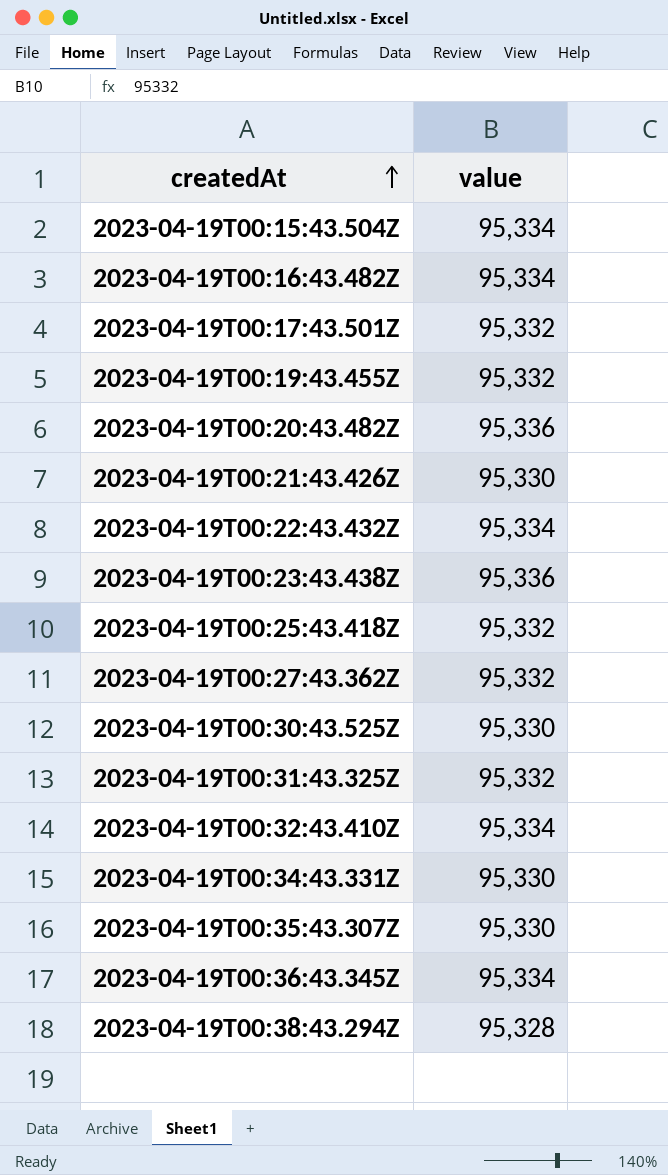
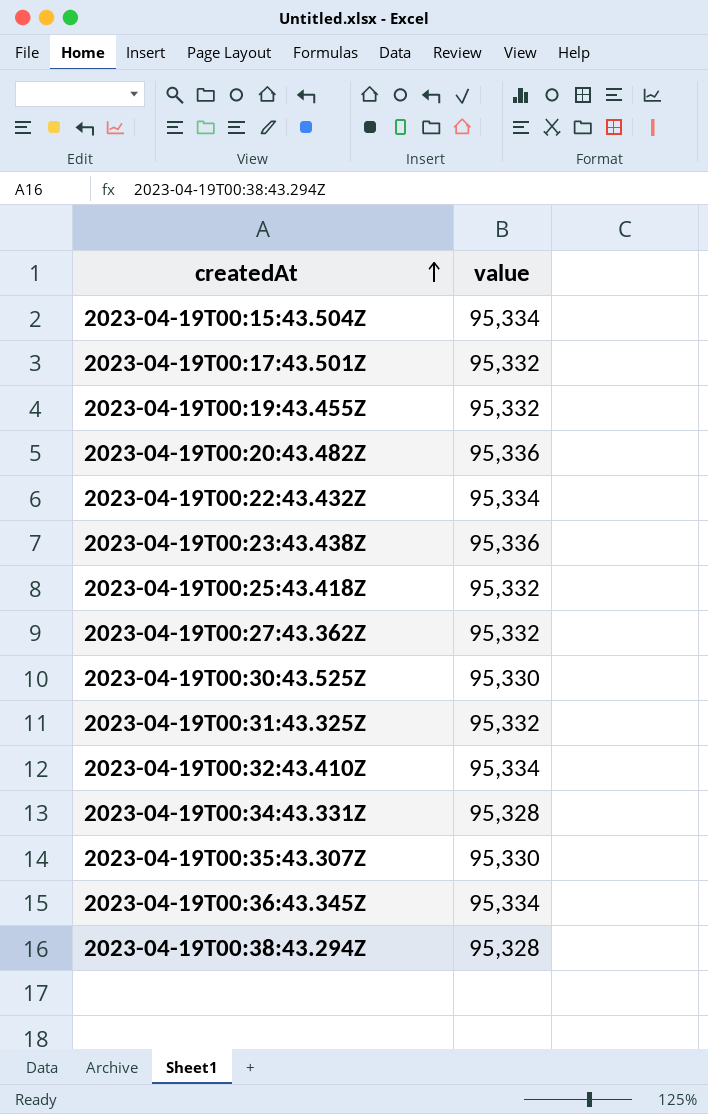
row 2023-04-19T00:16:43.482Z: 95,334 -> none
row 2023-04-19T00:21:43.426Z: 95,330 -> none
2023-04-19T00:34:43.331Z | value: 95,330 -> 95,328

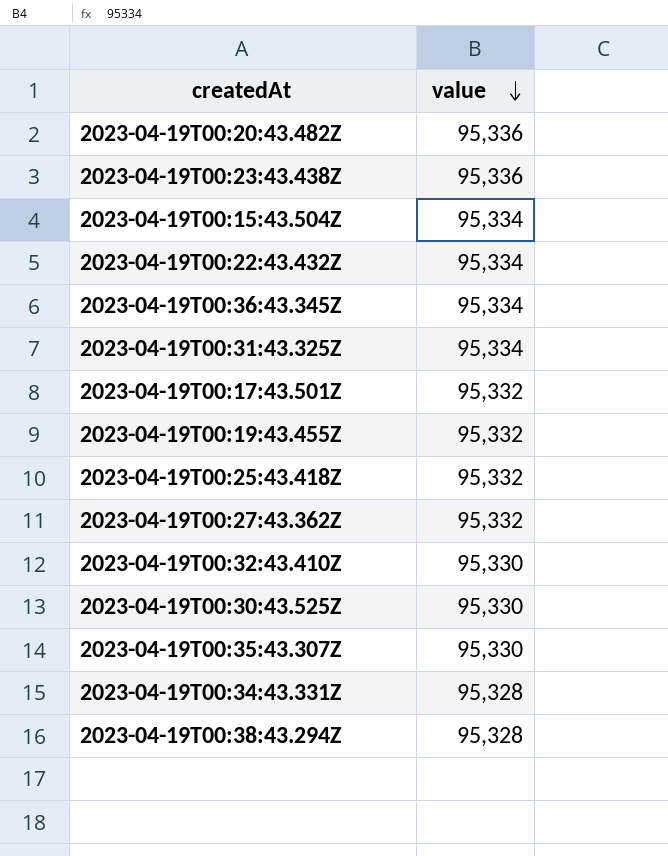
row order: createdAt ascending -> value descending
2023-04-19T00:31:43.325Z | value: 95,332 -> 95,334
2023-04-19T00:32:43.410Z | value: 95,334 -> 95,330

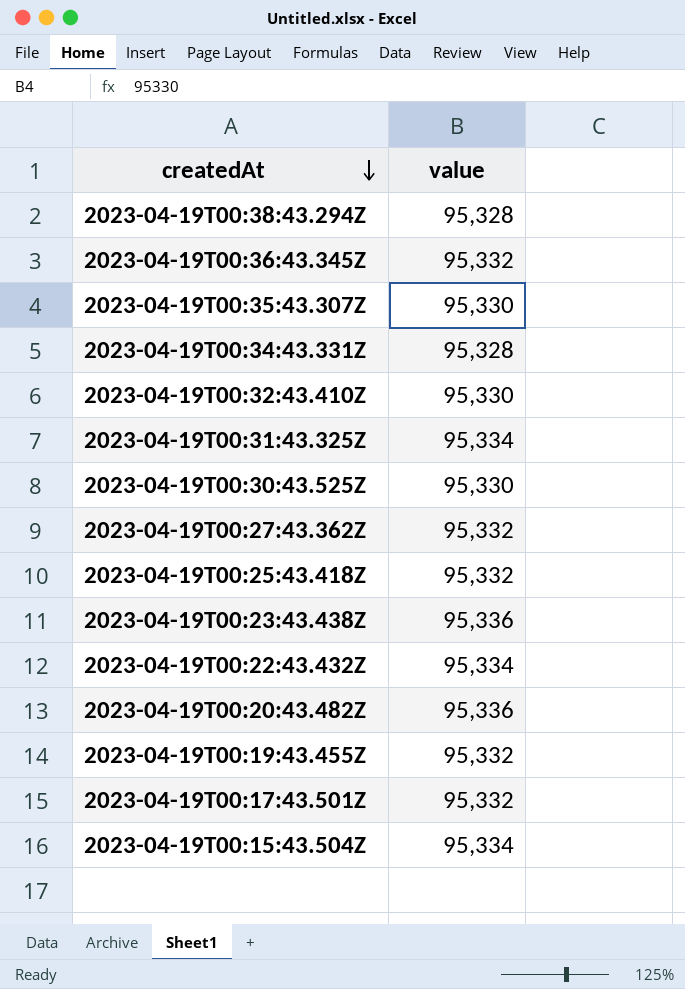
row order: value descending -> createdAt descending
2023-04-19T00:36:43.345Z | value: 95,334 -> 95,332

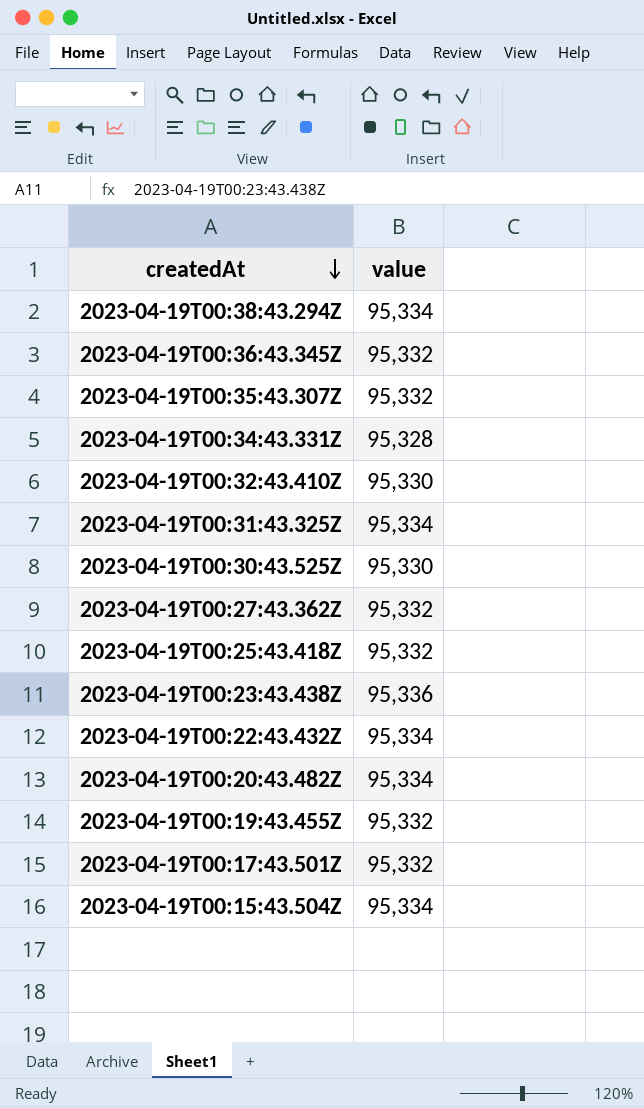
2023-04-19T00:38:43.294Z | value: 95,328 -> 95,334
2023-04-19T00:35:43.307Z | value: 95,330 -> 95,332
2023-04-19T00:20:43.482Z | value: 95,336 -> 95,334

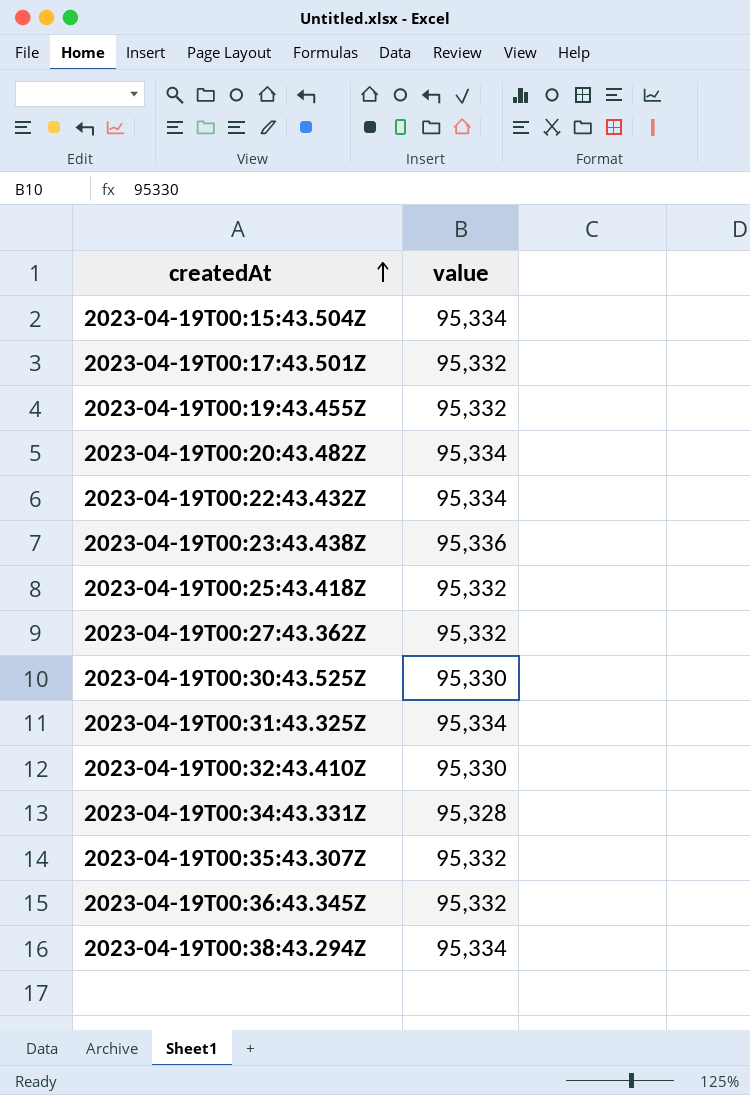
row order: createdAt descending -> createdAt ascending

